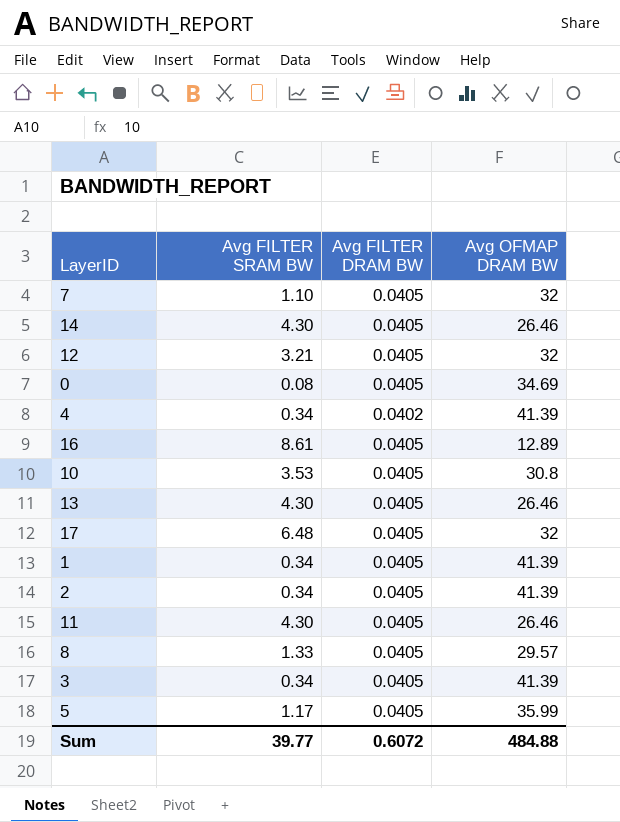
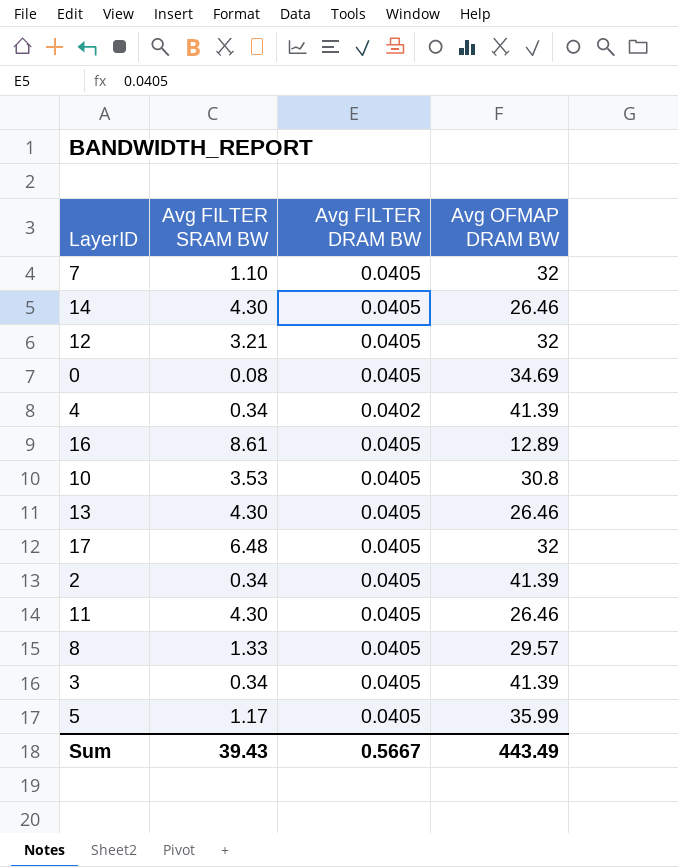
row 1: 0.34 | 0.0405 | 41.39 -> none
Sum | Avg FILTER SRAM BW: 39.77 -> 39.43
Sum | Avg FILTER DRAM BW: 0.6072 -> 0.5667
Sum | Avg OFMAP DRAM BW: 484.88 -> 443.49

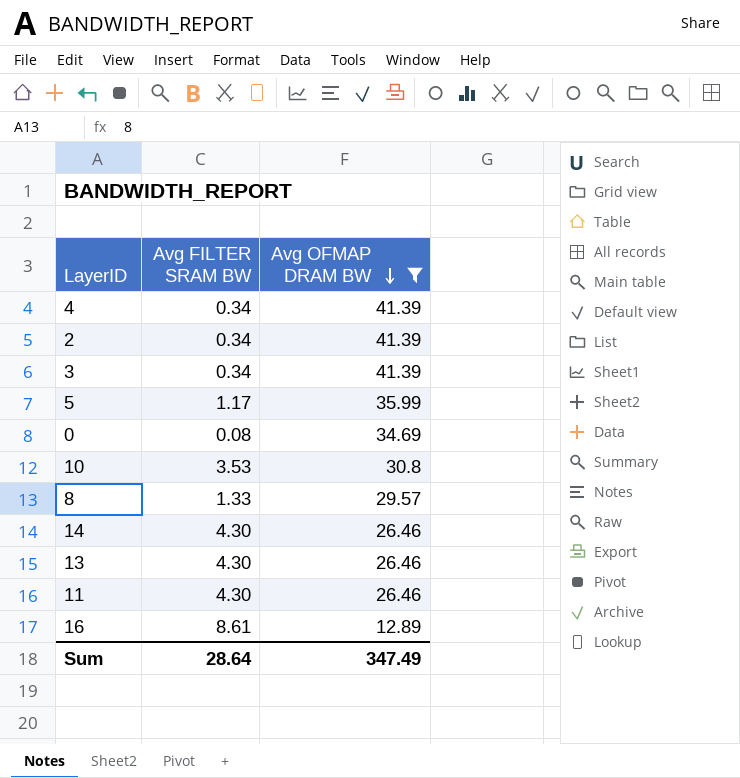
filter: none -> Avg OFMAP DRAM BW != 32
row order: none -> Avg OFMAP DRAM BW descending
column Avg FILTER DRAM BW | position: 3 -> none
Sum | Avg FILTER SRAM BW: 39.43 -> 28.64
Sum | Avg OFMAP DRAM BW: 443.49 -> 347.49

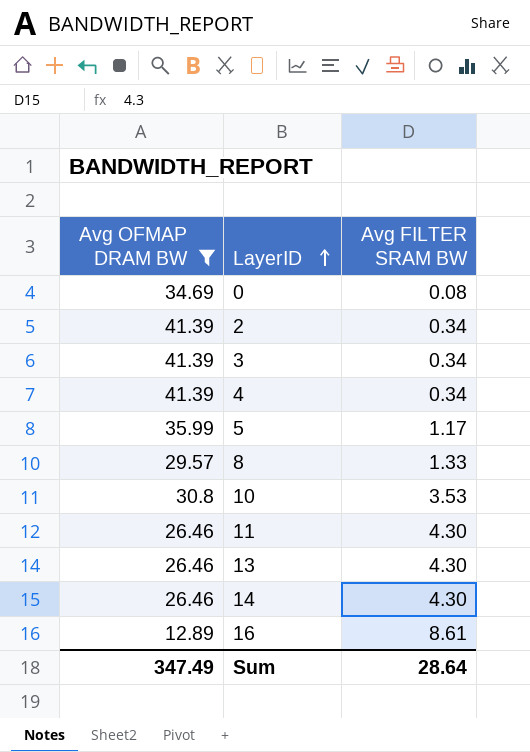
row order: Avg OFMAP DRAM BW descending -> LayerID ascending
column Avg OFMAP DRAM BW | position: 3 -> 1

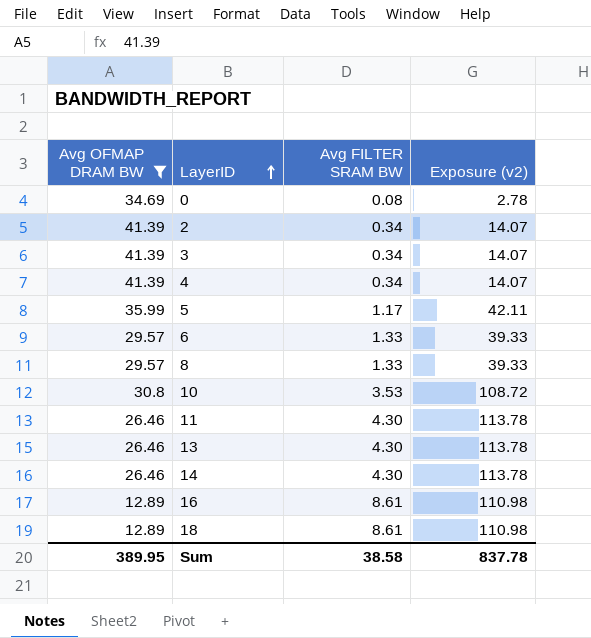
column Exposure (v2) | formula: none -> [Avg OFMAP DRAM BW] * [Avg FILTER SRAM BW]
row 6: none -> 29.57 | 1.33 | 39.33
row 18: none -> 12.89 | 8.61 | 110.98
Sum | Avg OFMAP DRAM BW: 347.49 -> 389.95
Sum | Avg FILTER SRAM BW: 28.64 -> 38.58

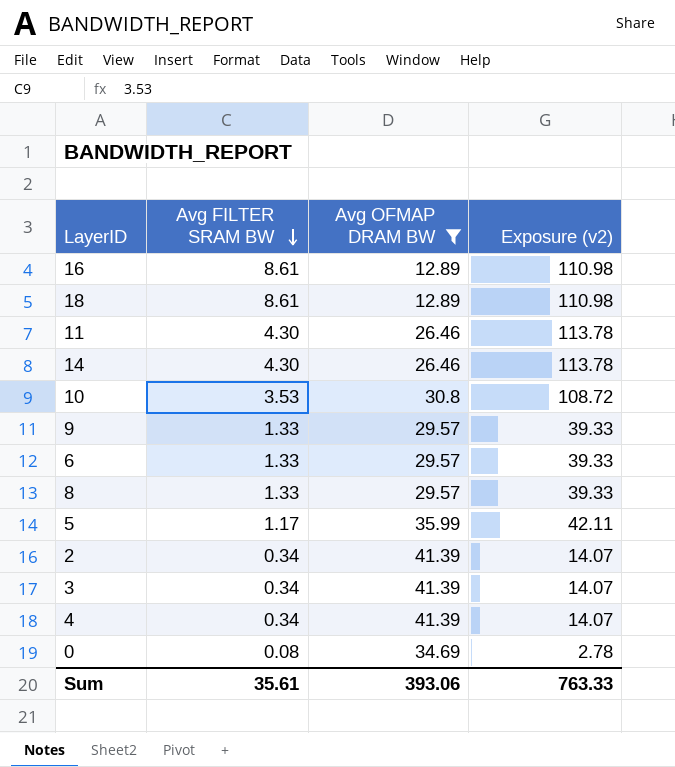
row order: LayerID ascending -> Avg FILTER SRAM BW descending
column Avg OFMAP DRAM BW | position: 1 -> 3
row 13: 26.46 | 4.30 | 113.78 -> none
row 9: none -> 1.33 | 29.57 | 39.33
Sum | Avg FILTER SRAM BW: 38.58 -> 35.61
Sum | Avg OFMAP DRAM BW: 389.95 -> 393.06
Sum | Exposure (v2): 837.78 -> 763.33

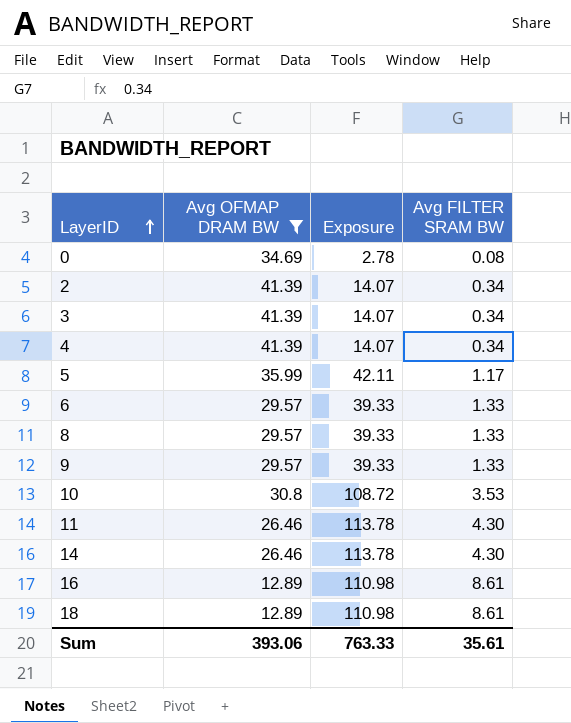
row order: Avg FILTER SRAM BW descending -> LayerID ascending
column name: Exposure (v2) -> Exposure
column Avg FILTER SRAM BW | position: 2 -> 4

